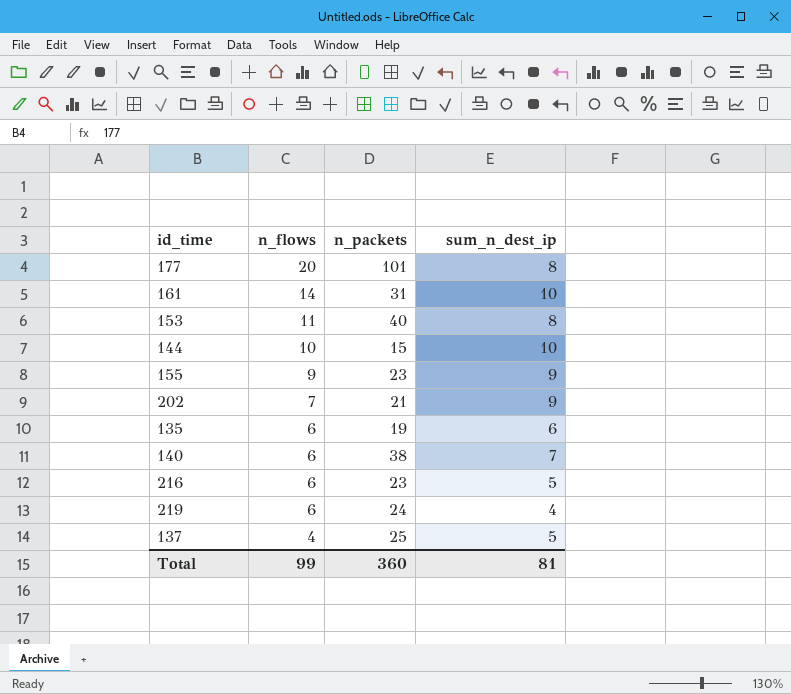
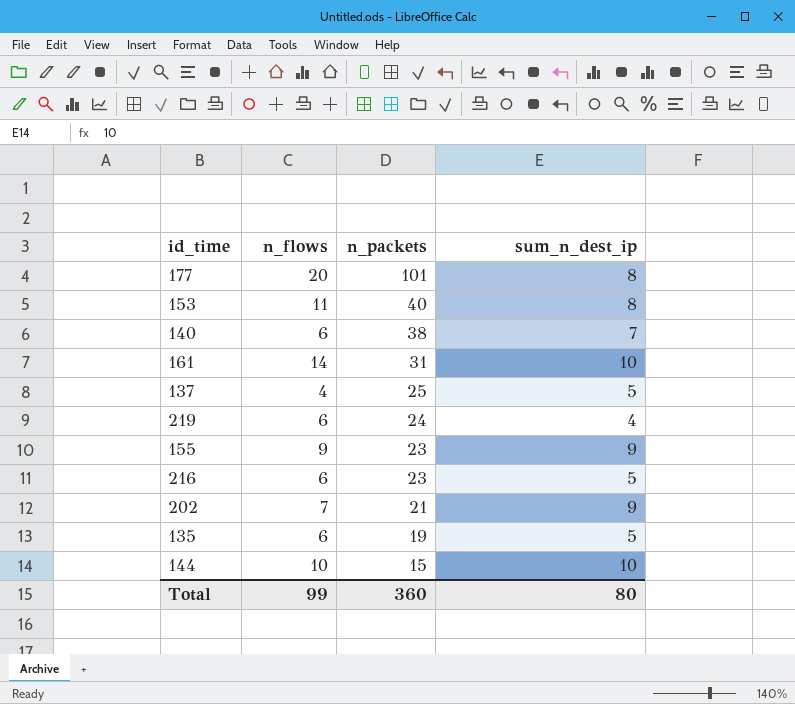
row order: n_flows descending -> n_packets descending
135 | sum_n_dest_ip: 6 -> 5
Total | sum_n_dest_ip: 81 -> 80

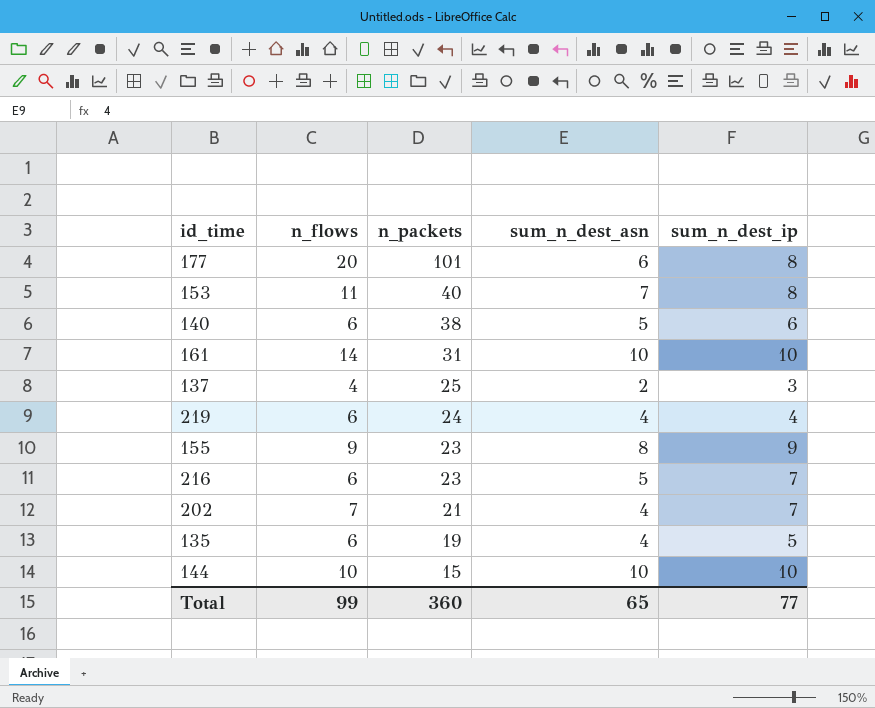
column sum_n_dest_asn | position: none -> 4
140 | sum_n_dest_ip: 7 -> 6
137 | sum_n_dest_ip: 5 -> 3
216 | sum_n_dest_ip: 5 -> 7
202 | sum_n_dest_ip: 9 -> 7
Total | sum_n_dest_ip: 80 -> 77

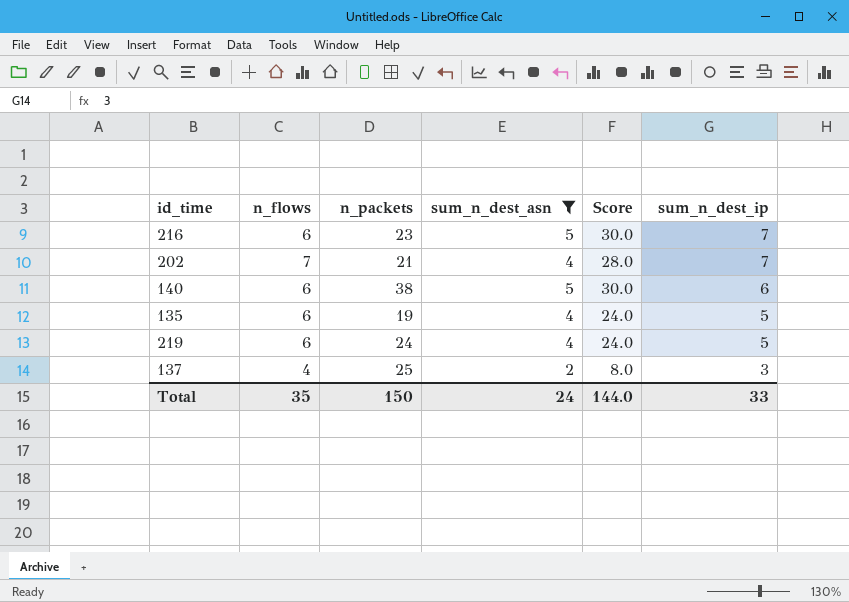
filter: none -> sum_n_dest_asn <= 5
row order: n_packets descending -> sum_n_dest_ip descending
column Score | formula: none -> [n_flows] * [sum_n_dest_asn]
219 | sum_n_dest_ip: 4 -> 5
Total | n_flows: 99 -> 35
Total | n_packets: 360 -> 150
Total | sum_n_dest_asn: 65 -> 24
Total | sum_n_dest_ip: 77 -> 33

